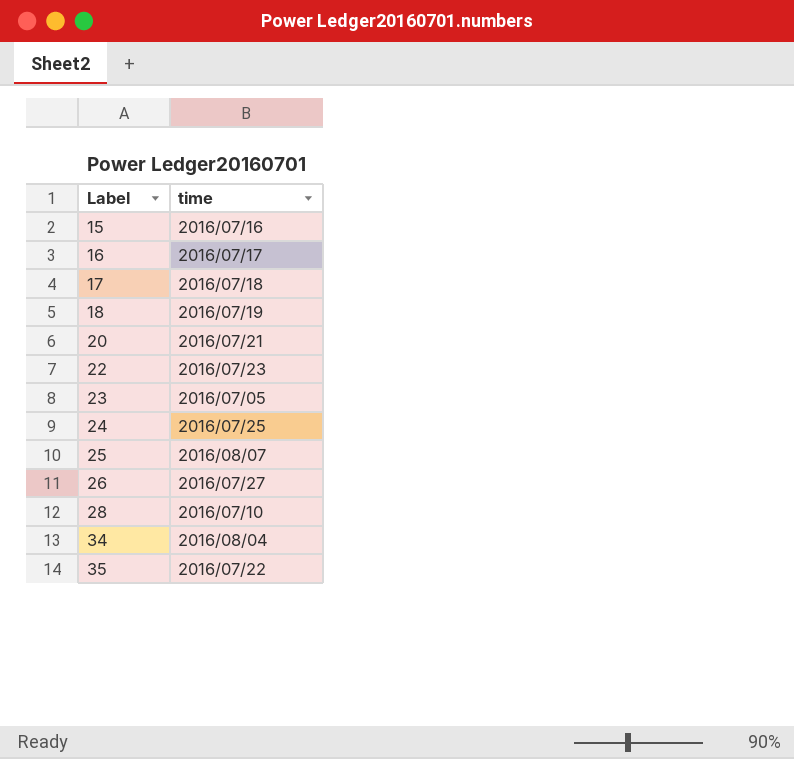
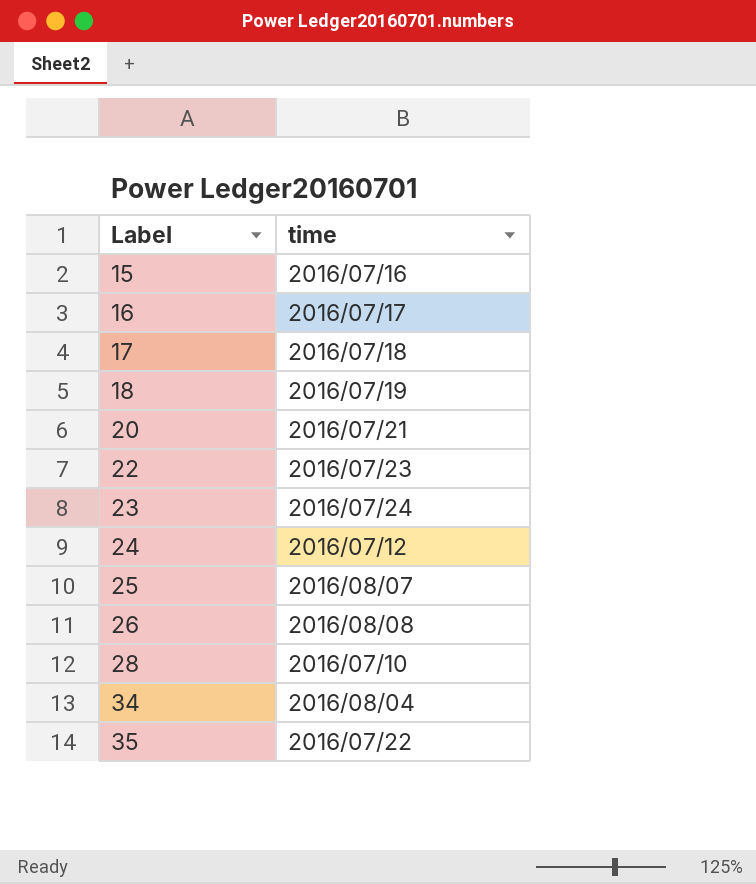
23 | time: 2016/07/05 -> 2016/07/24
24 | time: 2016/07/25 -> 2016/07/12
26 | time: 2016/07/27 -> 2016/08/08

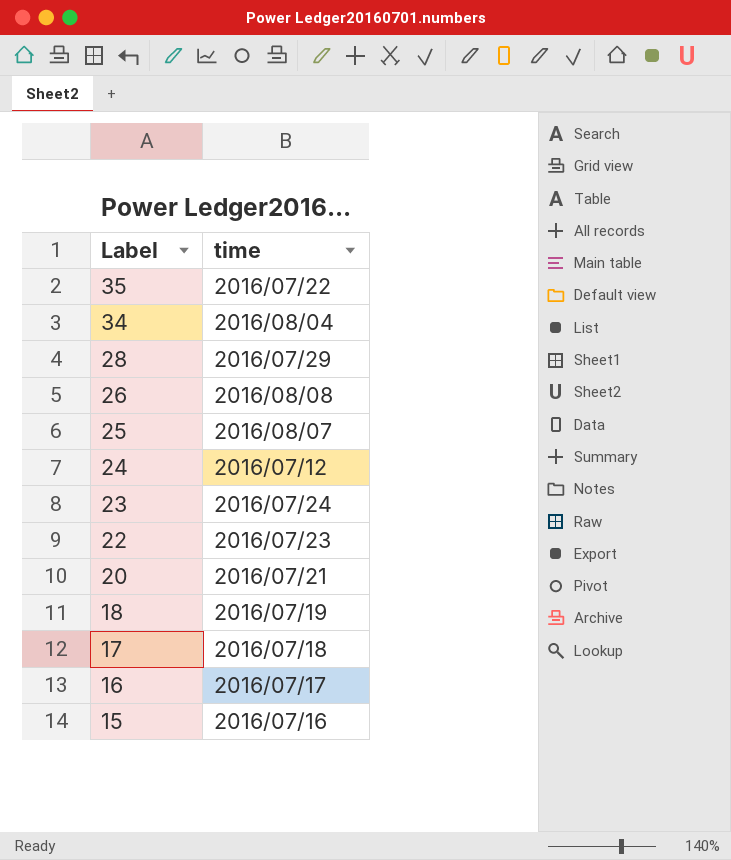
row order: Label ascending -> Label descending
28 | time: 2016/07/10 -> 2016/07/29

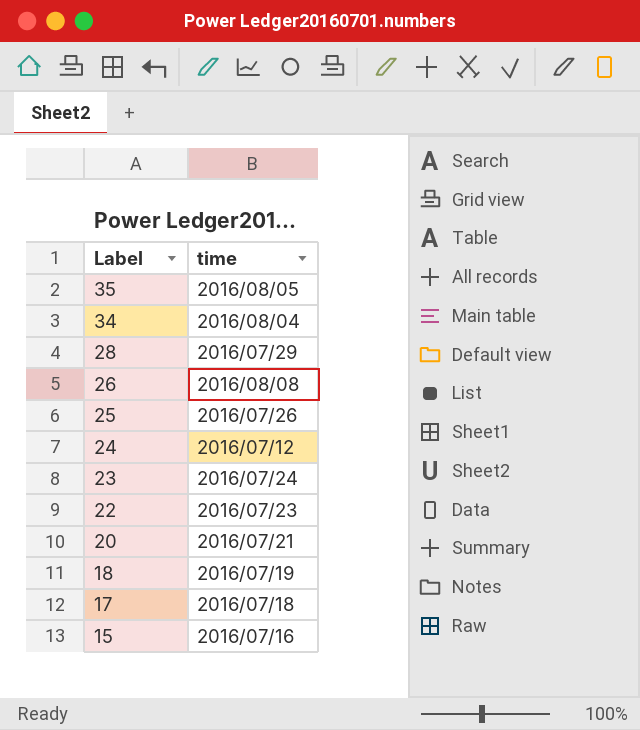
row 16: 2016/07/17 -> none
35 | time: 2016/07/22 -> 2016/08/05
25 | time: 2016/08/07 -> 2016/07/26

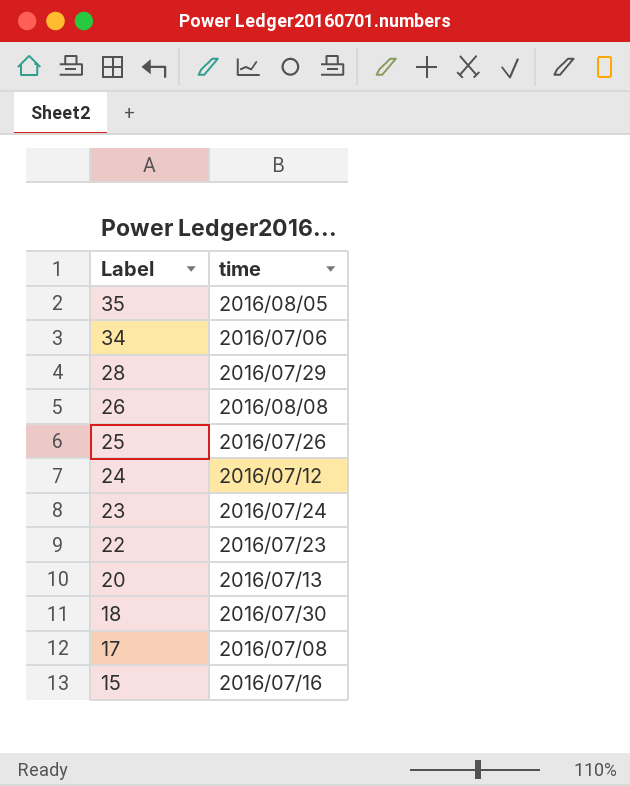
34 | time: 2016/08/04 -> 2016/07/06
20 | time: 2016/07/21 -> 2016/07/13
18 | time: 2016/07/19 -> 2016/07/30
17 | time: 2016/07/18 -> 2016/07/08

